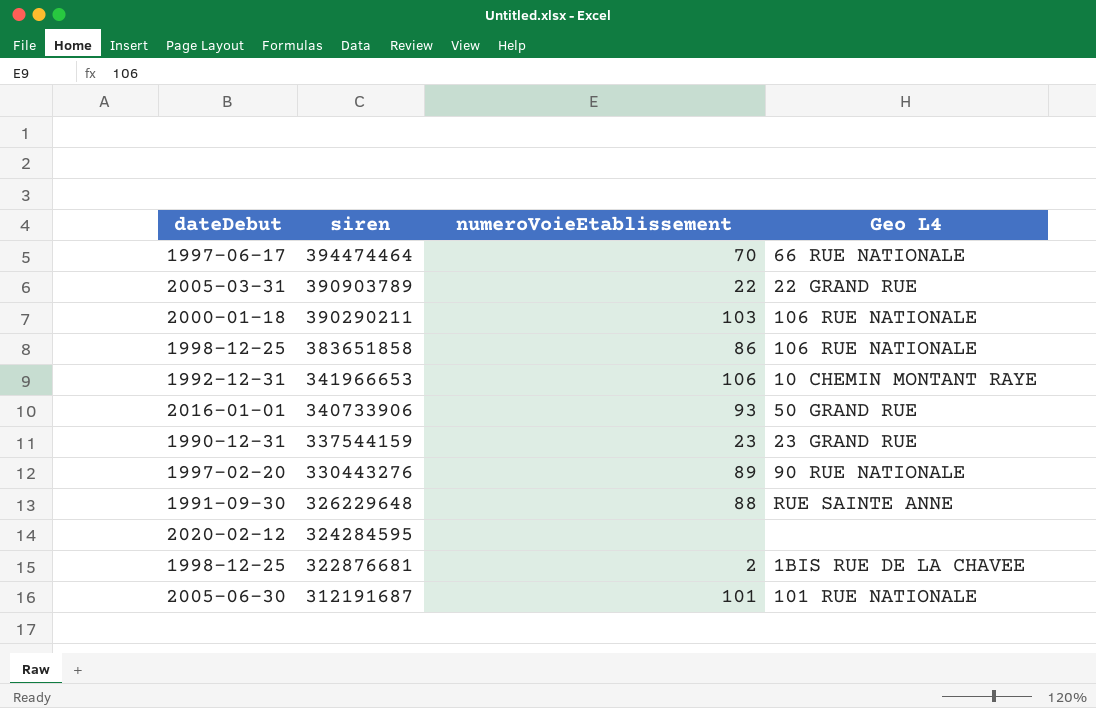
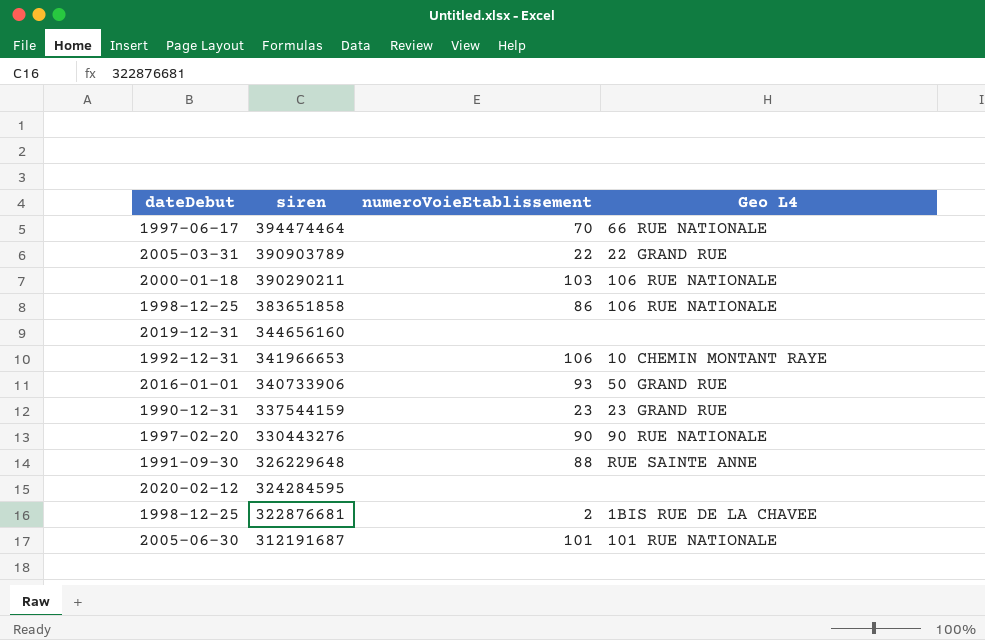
row 344656160: none -> 2019-12-31 | none | none
330443276 | numeroVoieEtablissement: 89 -> 90

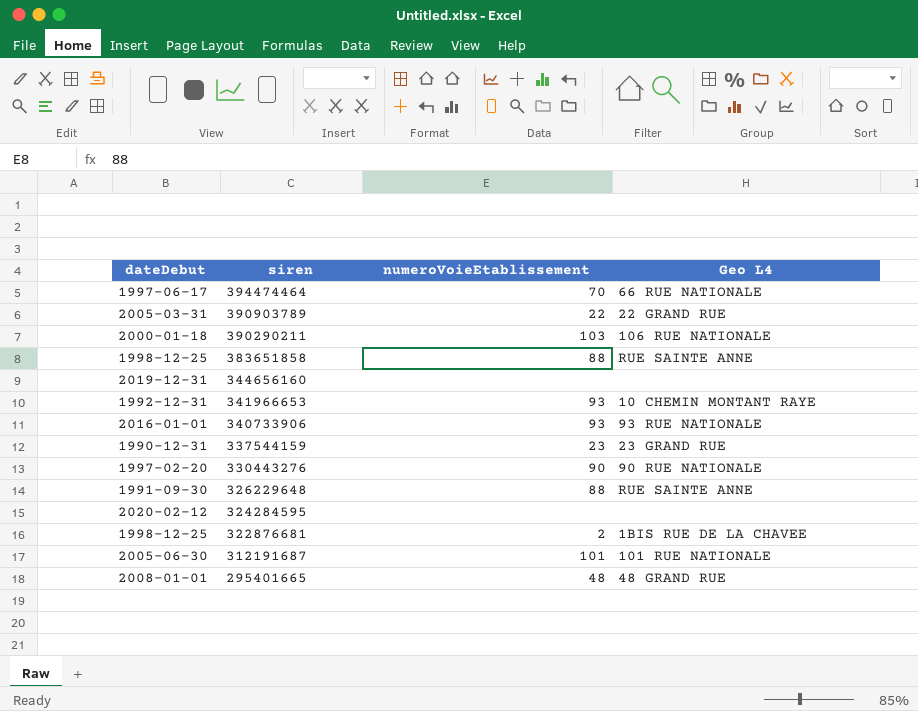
383651858 | numeroVoieEtablissement: 86 -> 88
383651858 | Geo L4: 106 RUE NATIONALE -> RUE SAINTE ANNE
341966653 | numeroVoieEtablissement: 106 -> 93
340733906 | Geo L4: 50 GRAND RUE -> 93 RUE NATIONALE
row 295401665: none -> 2008-01-01 | 48 | 48 GRAND RUE

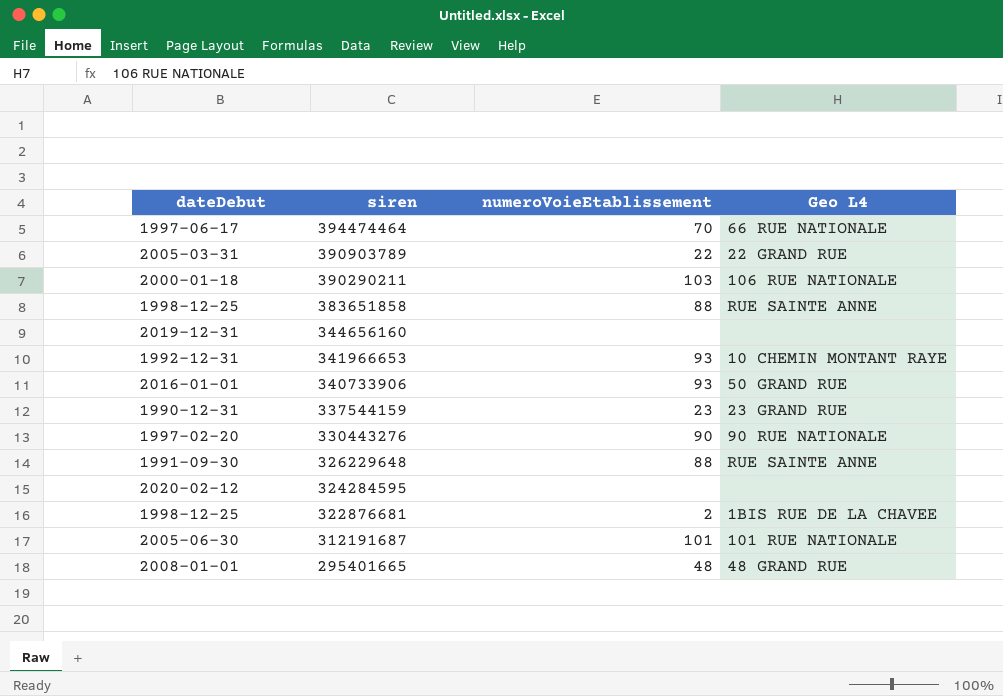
340733906 | Geo L4: 93 RUE NATIONALE -> 50 GRAND RUE

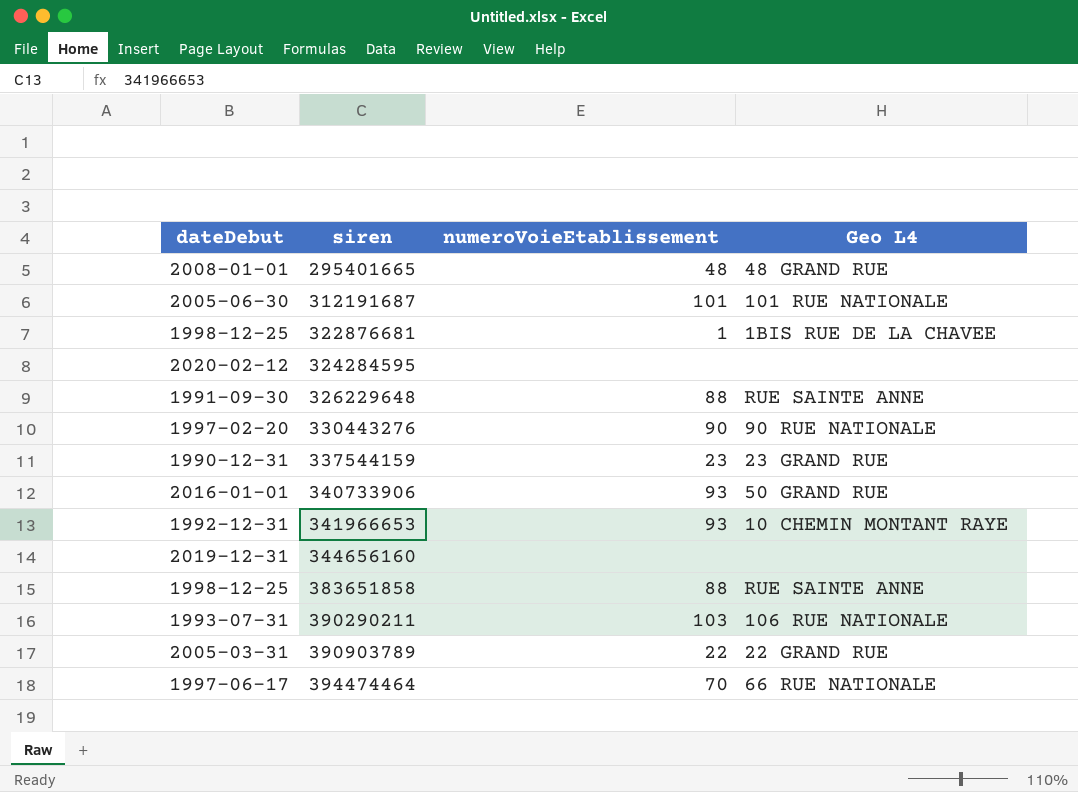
row order: siren descending -> siren ascending
322876681 | numeroVoieEtablissement: 2 -> 1
390290211 | dateDebut: 2000-01-18 -> 1993-07-31

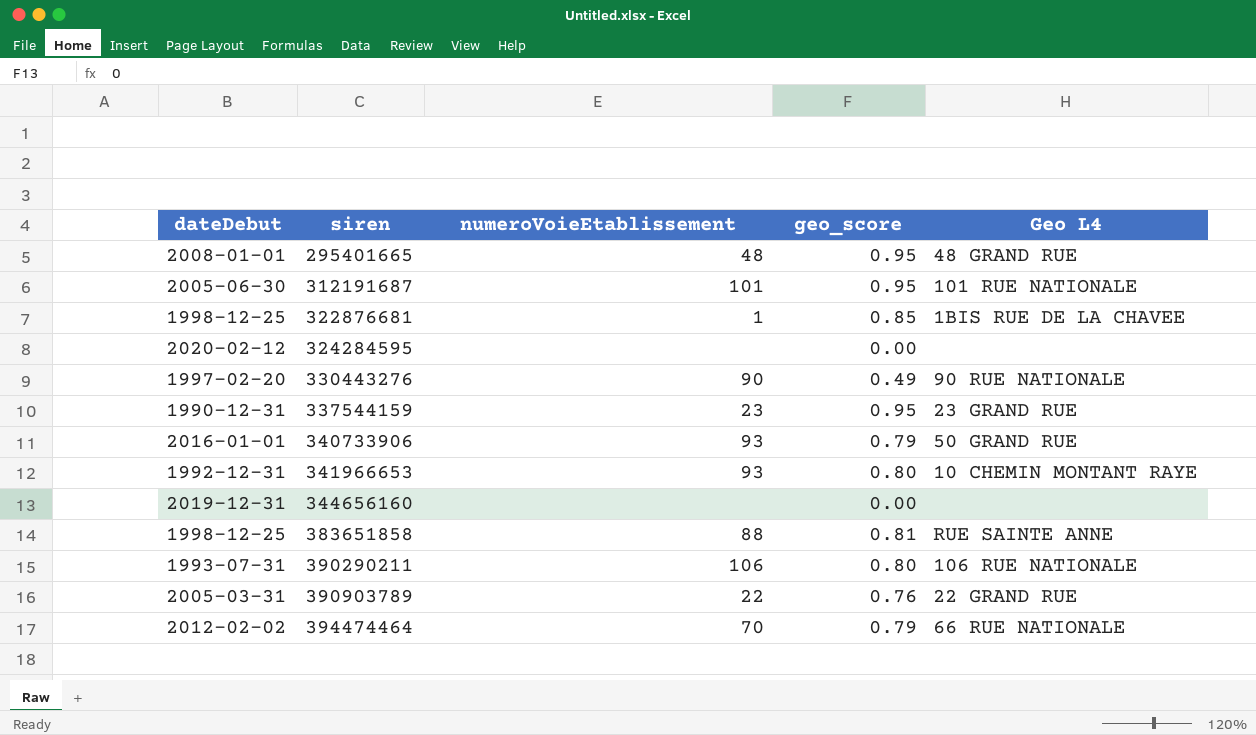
column geo_score | position: none -> 4
row 326229648: 1991-09-30 | 88 | RUE SAINTE ANNE -> none
390290211 | numeroVoieEtablissement: 103 -> 106
394474464 | dateDebut: 1997-06-17 -> 2012-02-02

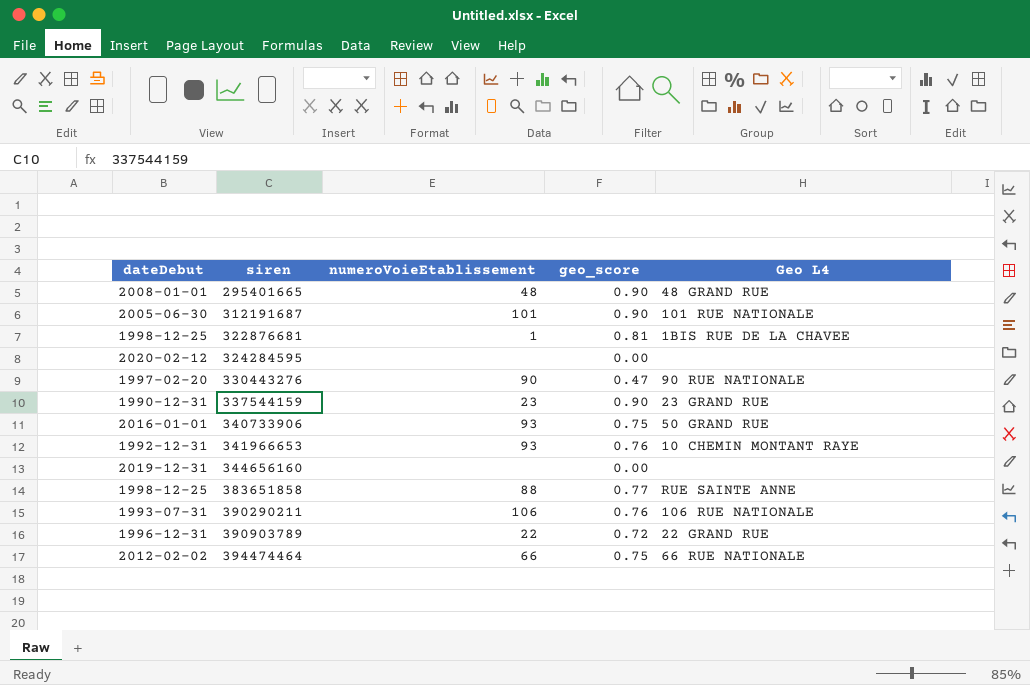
295401665 | geo_score: 0.95 -> 0.90
312191687 | geo_score: 0.95 -> 0.90
322876681 | geo_score: 0.85 -> 0.81
330443276 | geo_score: 0.49 -> 0.47
337544159 | geo_score: 0.95 -> 0.90
340733906 | geo_score: 0.79 -> 0.75
341966653 | geo_score: 0.80 -> 0.76
383651858 | geo_score: 0.81 -> 0.77
390290211 | geo_score: 0.80 -> 0.76
390903789 | dateDebut: 2005-03-31 -> 1996-12-31
390903789 | geo_score: 0.76 -> 0.72
394474464 | numeroVoieEtablissement: 70 -> 66
394474464 | geo_score: 0.79 -> 0.75

